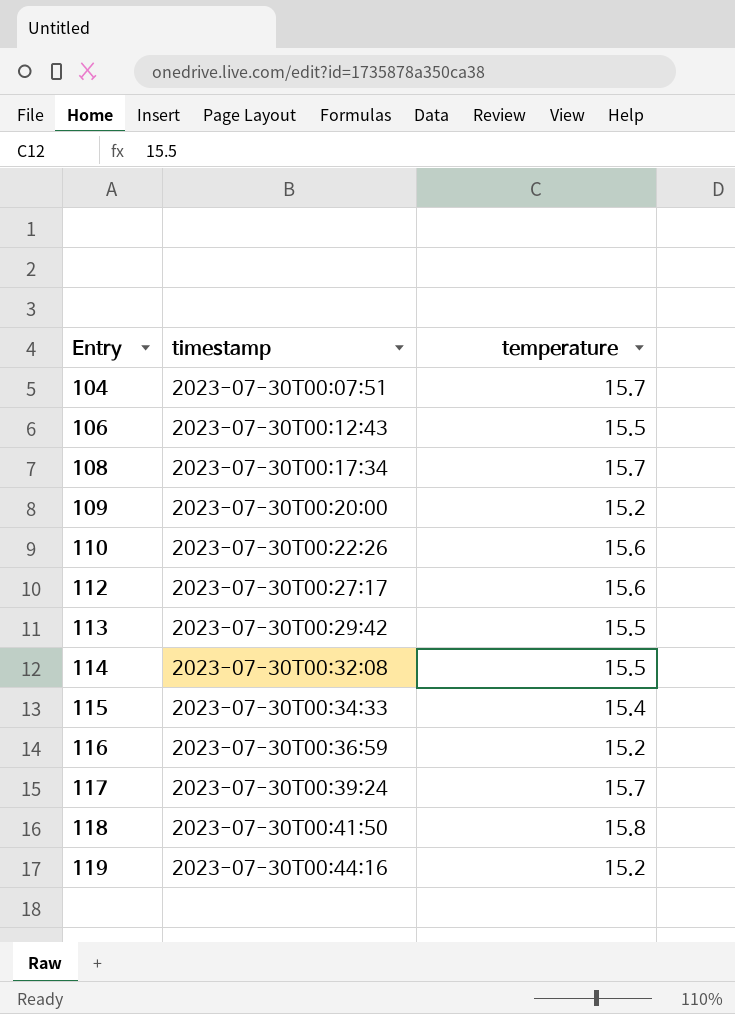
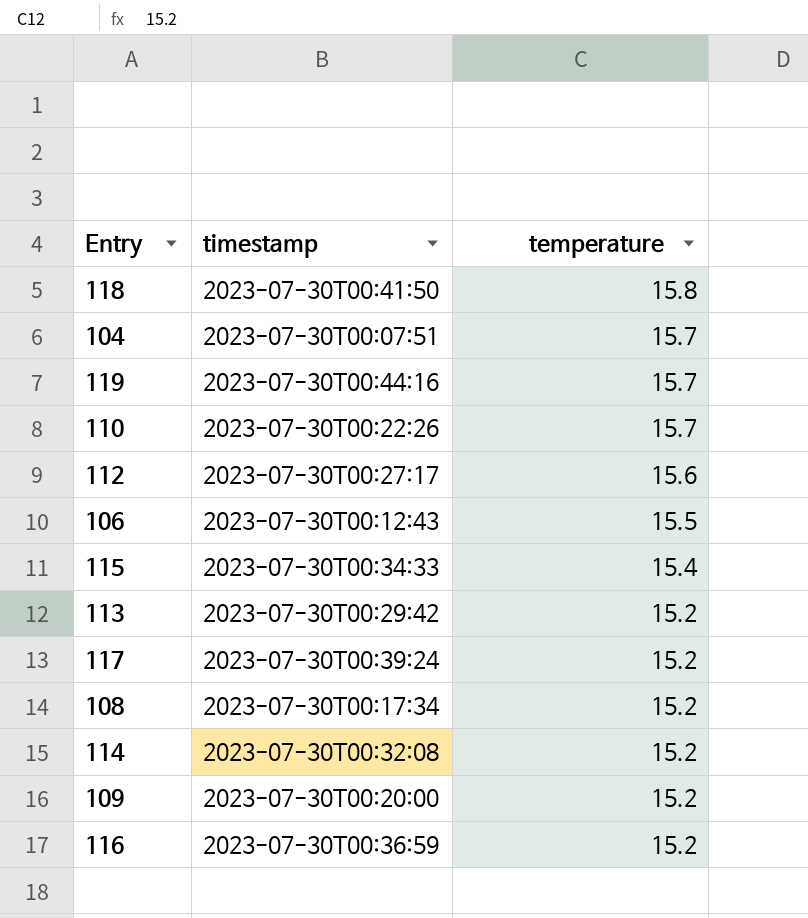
row order: Entry ascending -> temperature descending
119 | temperature: 15.2 -> 15.7
110 | temperature: 15.6 -> 15.7
113 | temperature: 15.5 -> 15.2
117 | temperature: 15.7 -> 15.2
108 | temperature: 15.7 -> 15.2
114 | temperature: 15.5 -> 15.2

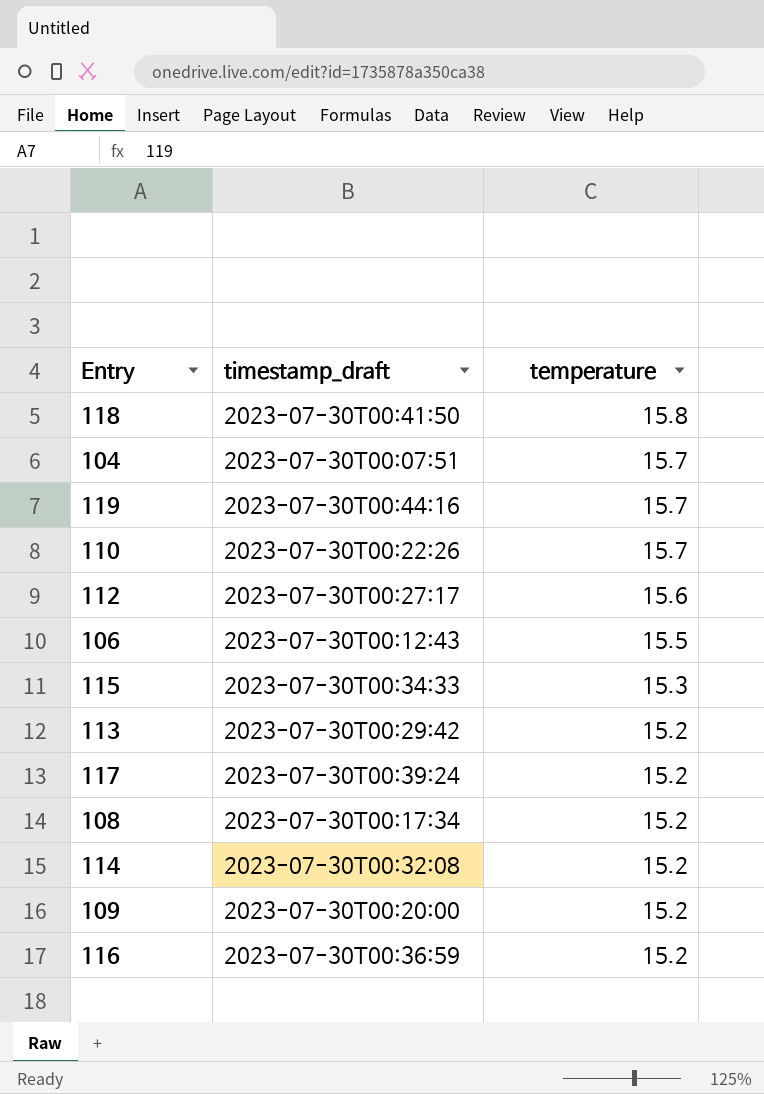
column name: timestamp -> timestamp_draft
115 | temperature: 15.4 -> 15.3

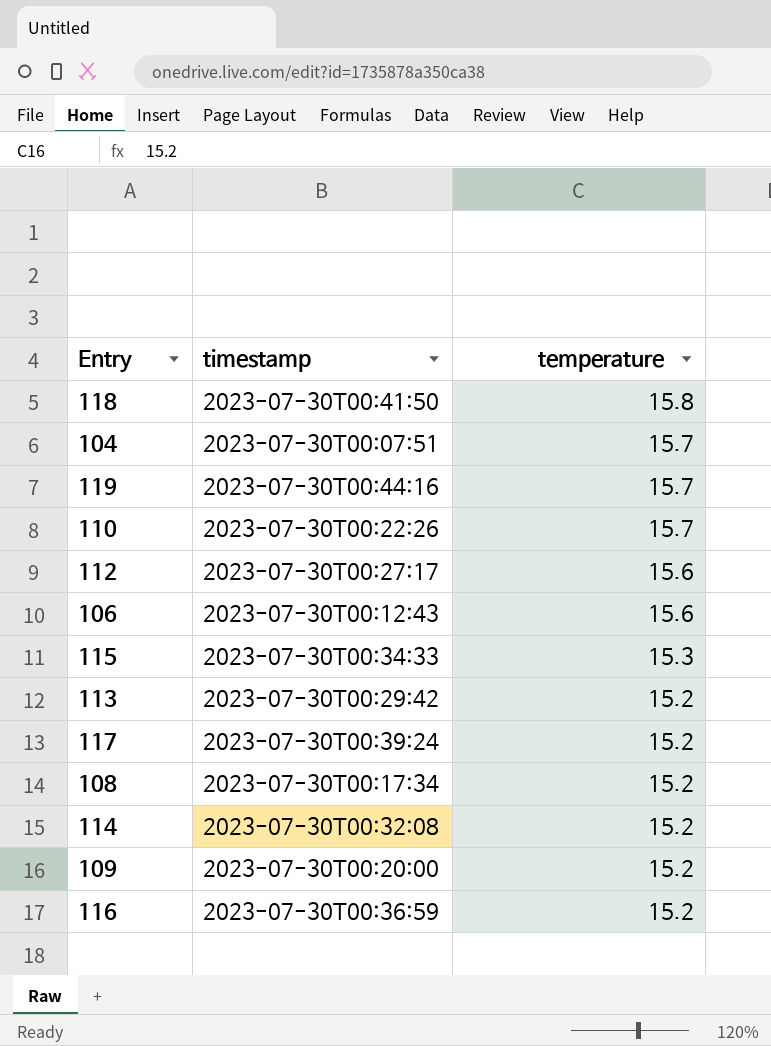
column name: timestamp_draft -> timestamp
106 | temperature: 15.5 -> 15.6

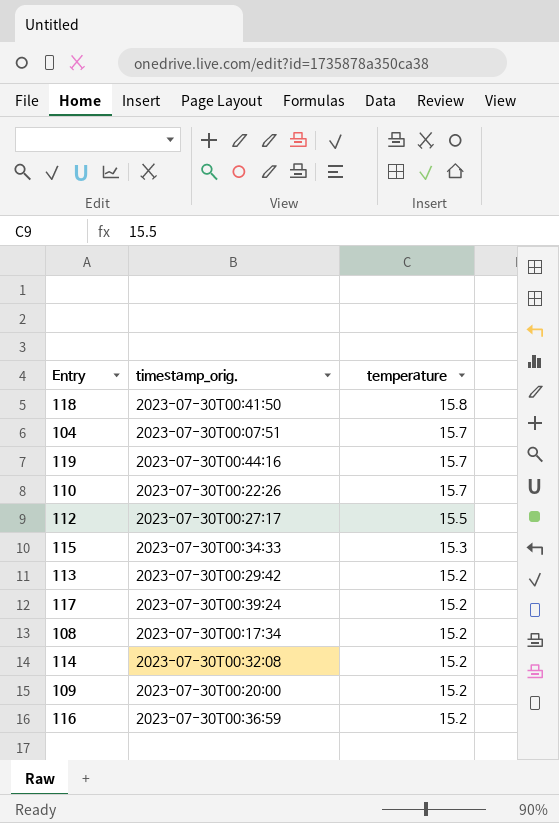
column name: timestamp -> timestamp_orig.
row 106: 2023-07-30T00:12:43 | 15.6 -> none
112 | temperature: 15.6 -> 15.5

